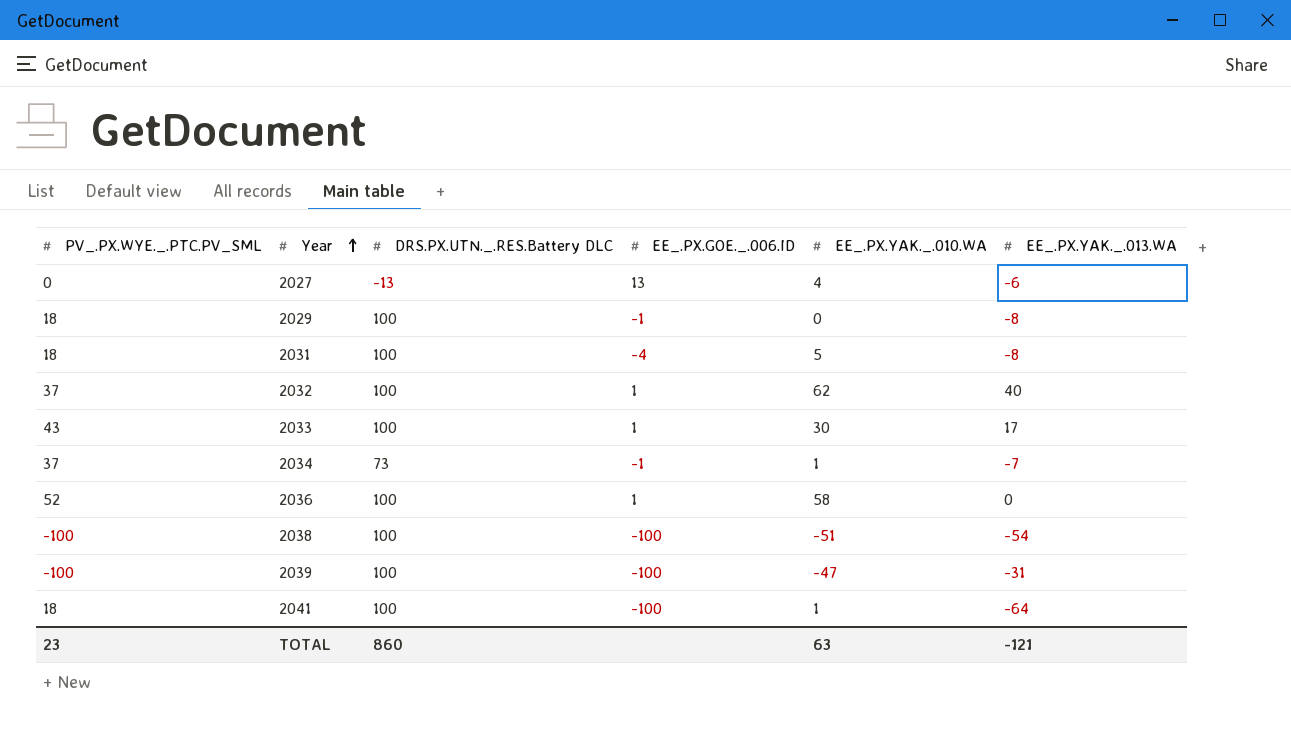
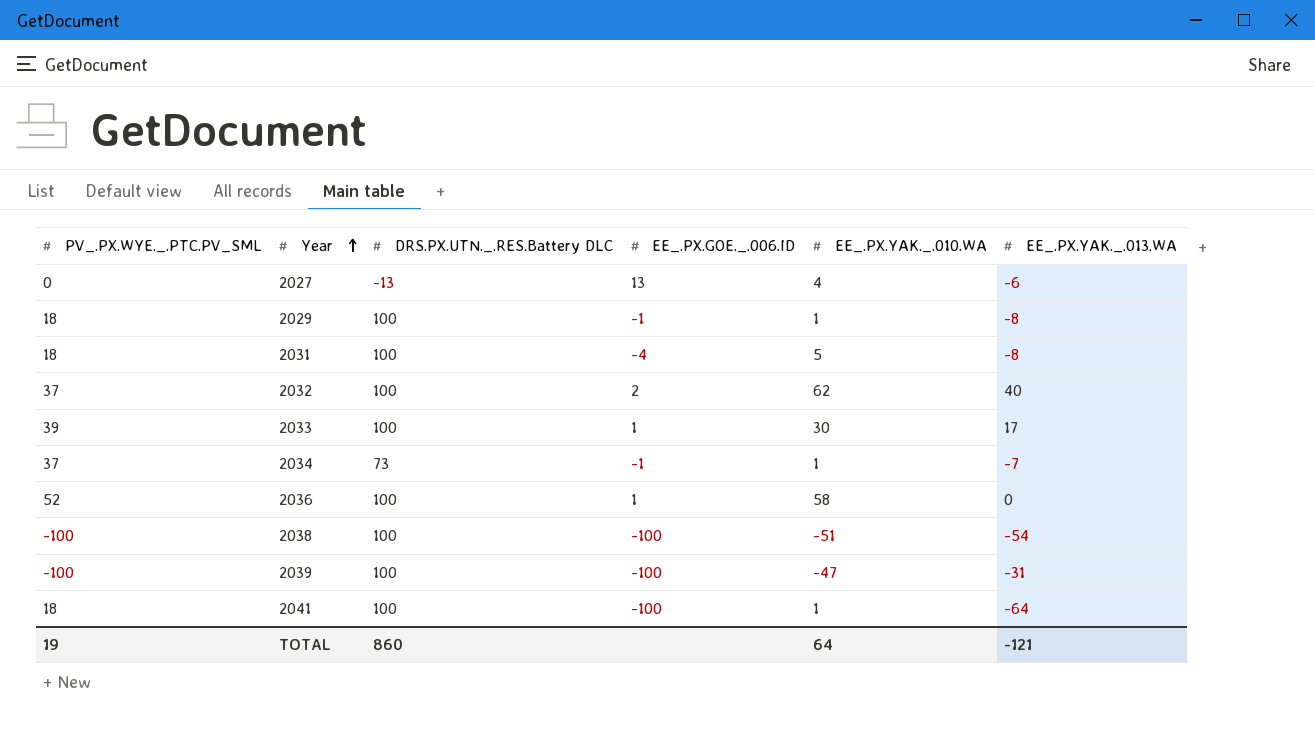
2029 | EE_.PX.YAK._.010.WA: 0 -> 1
2032 | EE_.PX.GOE._.006.ID: 1 -> 2
2033 | PV_.PX.WYE._.PTC.PV_SML: 43 -> 39
TOTAL | PV_.PX.WYE._.PTC.PV_SML: 23 -> 19
TOTAL | EE_.PX.YAK._.010.WA: 63 -> 64

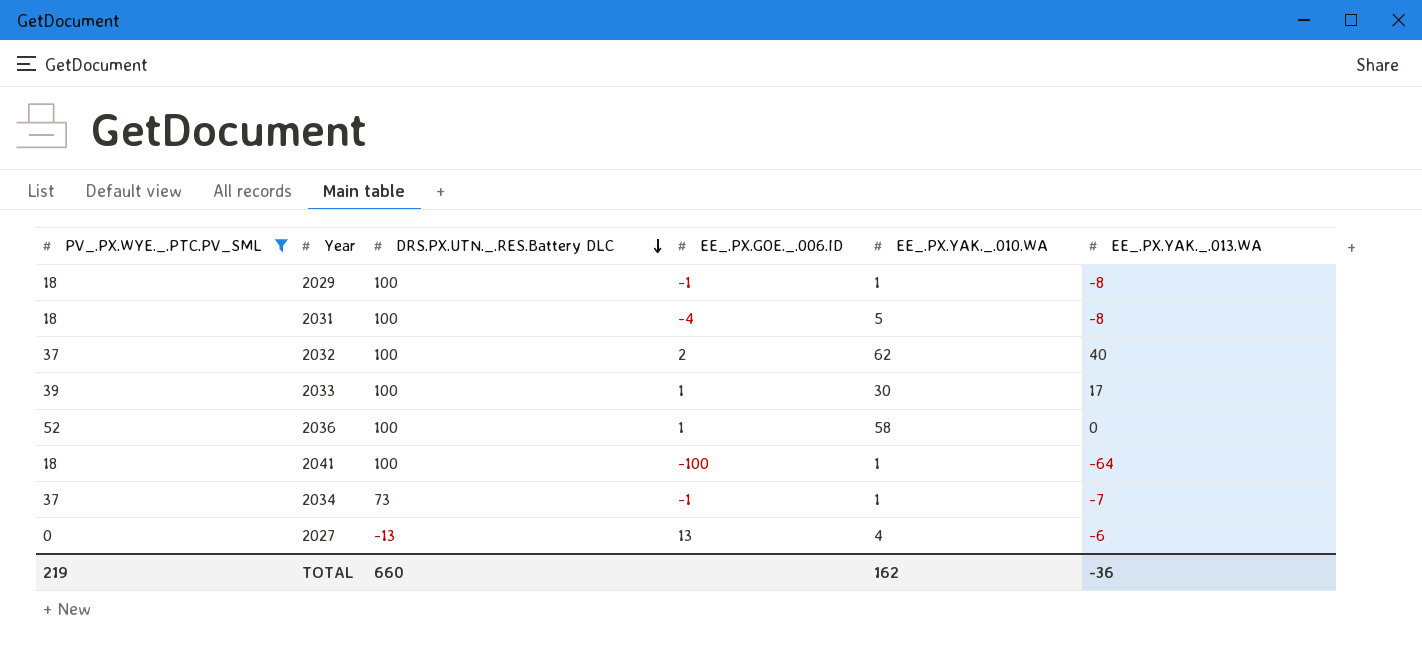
filter: none -> PV_.PX.WYE._.PTC.PV_SML != -100
row order: Year ascending -> DRS.PX.UTN._.RES.Battery DLC descending
TOTAL | PV_.PX.WYE._.PTC.PV_SML: 19 -> 219
TOTAL | DRS.PX.UTN._.RES.Battery DLC: 860 -> 660
TOTAL | EE_.PX.YAK._.010.WA: 64 -> 162
TOTAL | EE_.PX.YAK._.013.WA: -121 -> -36

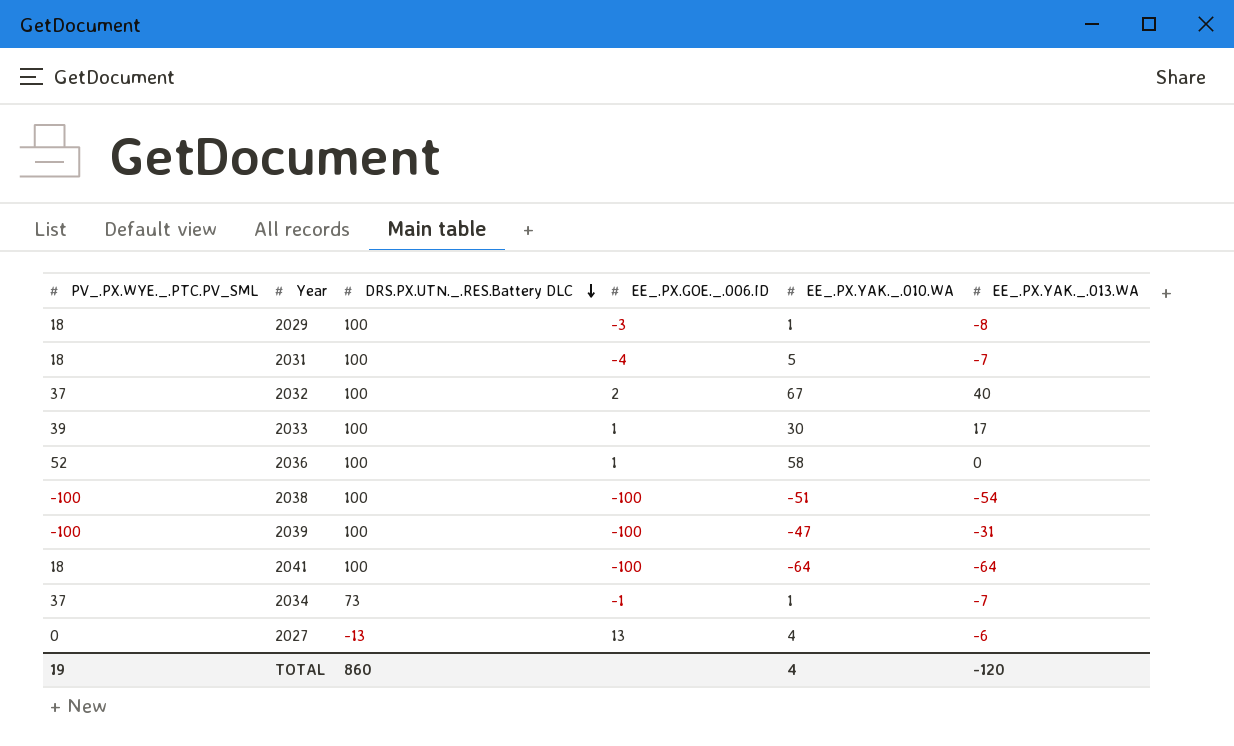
filter: PV_.PX.WYE._.PTC.PV_SML != -100 -> none
2029 | EE_.PX.GOE._.006.ID: -1 -> -3
2031 | EE_.PX.YAK._.013.WA: -8 -> -7
2032 | EE_.PX.YAK._.010.WA: 62 -> 67
2041 | EE_.PX.YAK._.010.WA: 1 -> -64
TOTAL | PV_.PX.WYE._.PTC.PV_SML: 219 -> 19
TOTAL | DRS.PX.UTN._.RES.Battery DLC: 660 -> 860
TOTAL | EE_.PX.YAK._.010.WA: 162 -> 4
TOTAL | EE_.PX.YAK._.013.WA: -36 -> -120

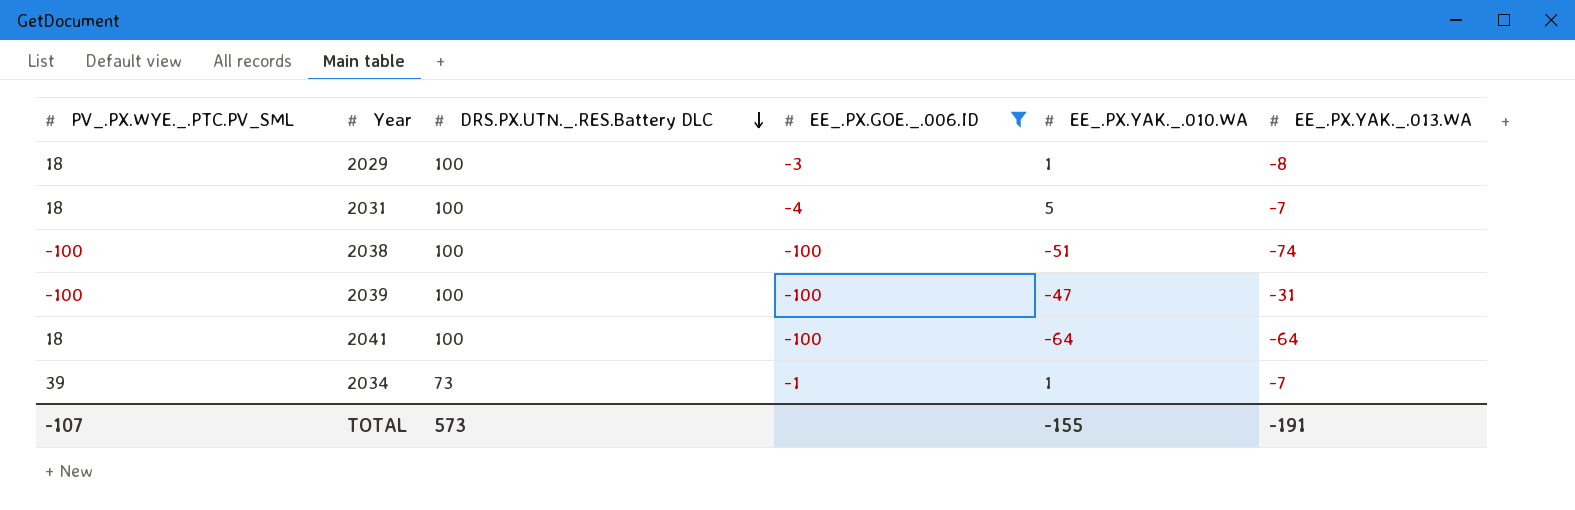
filter: none -> EE_.PX.GOE._.006.ID <= -1
2038 | EE_.PX.YAK._.013.WA: -54 -> -74
2034 | PV_.PX.WYE._.PTC.PV_SML: 37 -> 39
TOTAL | PV_.PX.WYE._.PTC.PV_SML: 19 -> -107
TOTAL | DRS.PX.UTN._.RES.Battery DLC: 860 -> 573
TOTAL | EE_.PX.YAK._.010.WA: 4 -> -155
TOTAL | EE_.PX.YAK._.013.WA: -120 -> -191

